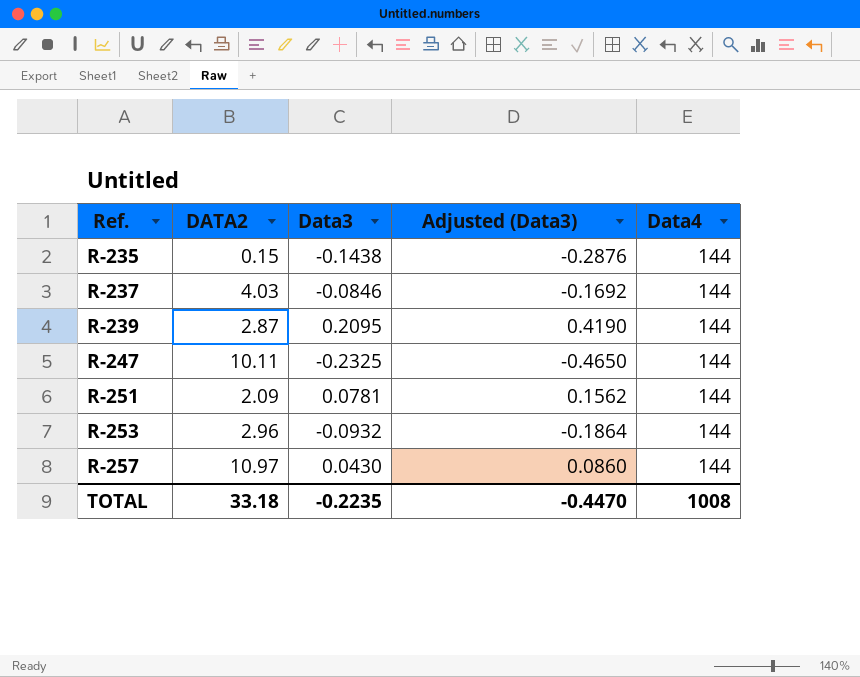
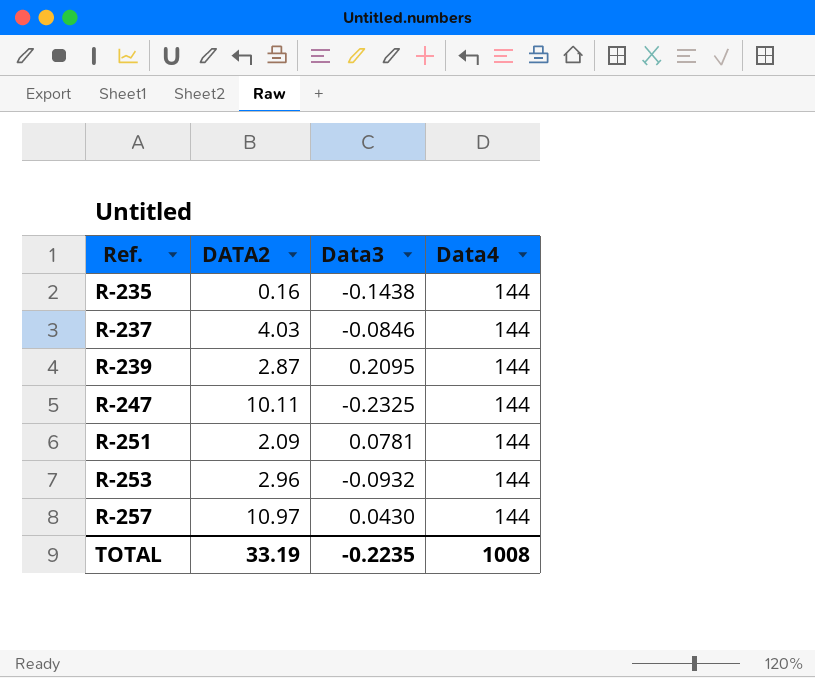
column Adjusted (Data3) | formula: [Data3] * 2 -> none
R-235 | DATA2: 0.15 -> 0.16
TOTAL | DATA2: 33.18 -> 33.19

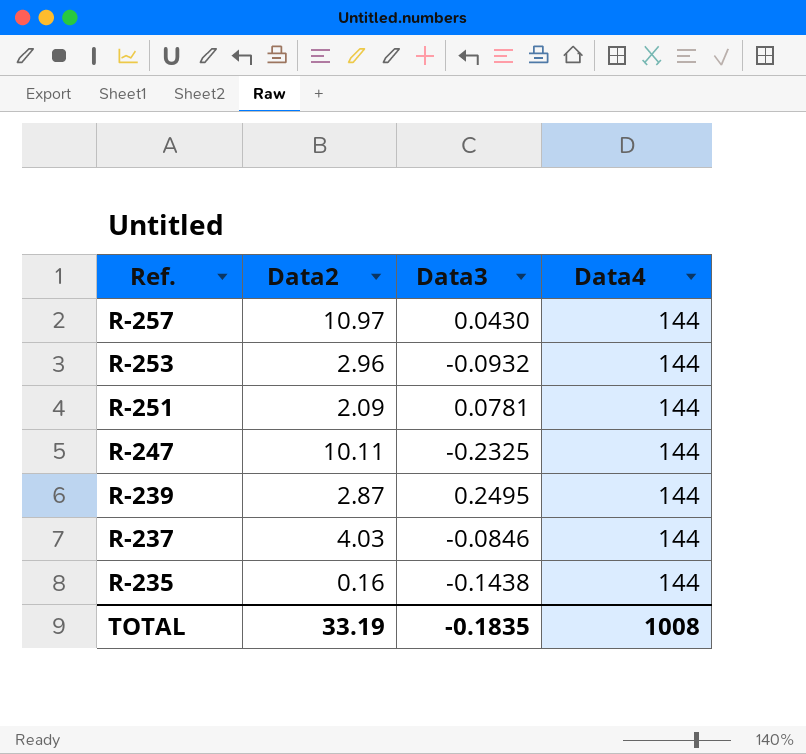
row order: Ref. ascending -> Ref. descending
column name: DATA2 -> Data2
R-239 | Data3: 0.2095 -> 0.2495
TOTAL | Data3: -0.2235 -> -0.1835

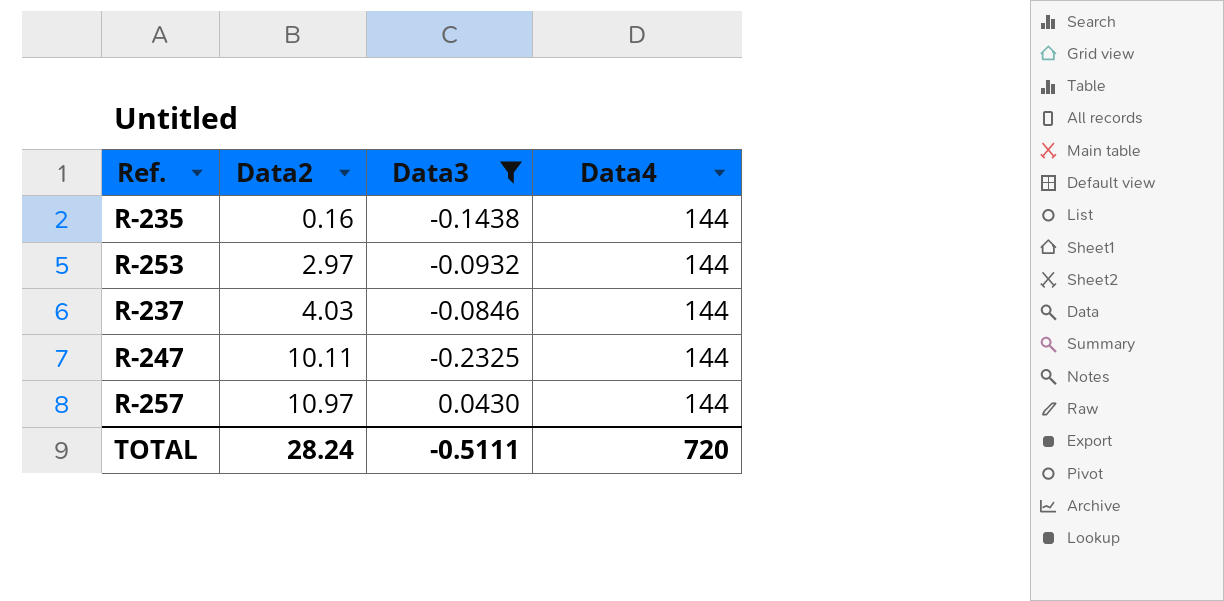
filter: none -> Data3 <= 0.0430
row order: Ref. descending -> Data2 ascending
R-253 | Data2: 2.96 -> 2.97
TOTAL | Data2: 33.19 -> 28.24
TOTAL | Data3: -0.1835 -> -0.5111
TOTAL | Data4: 1008 -> 720

